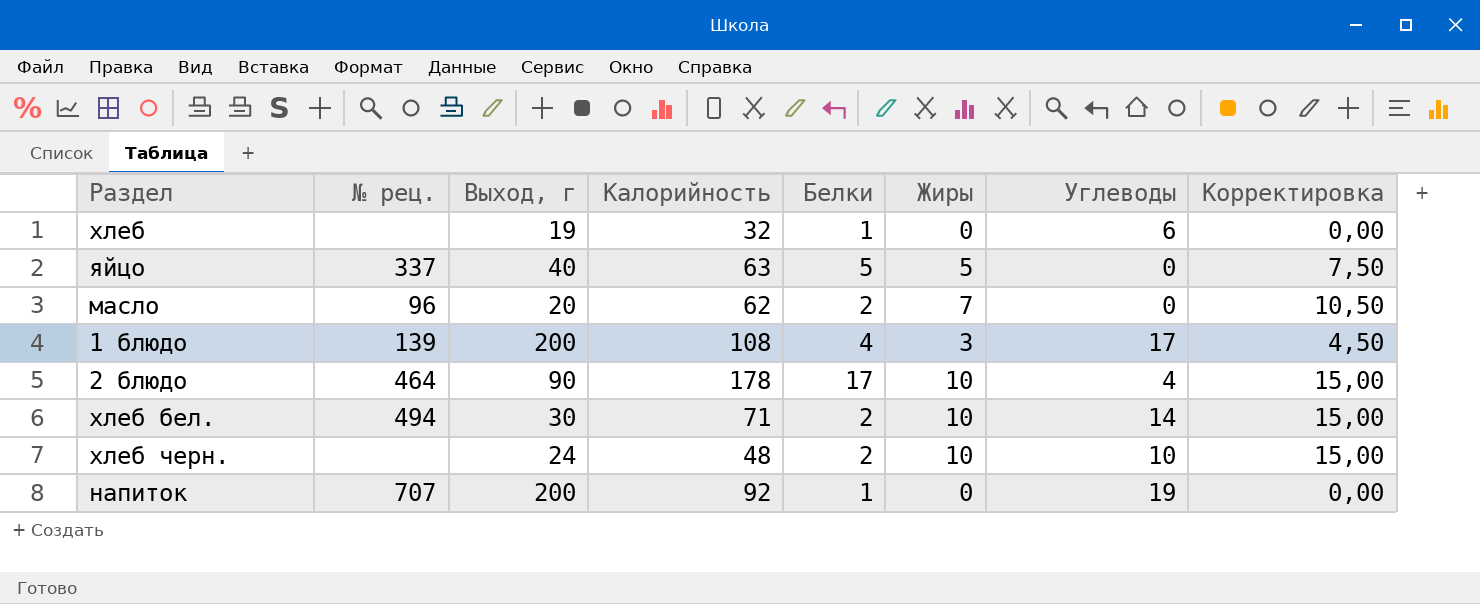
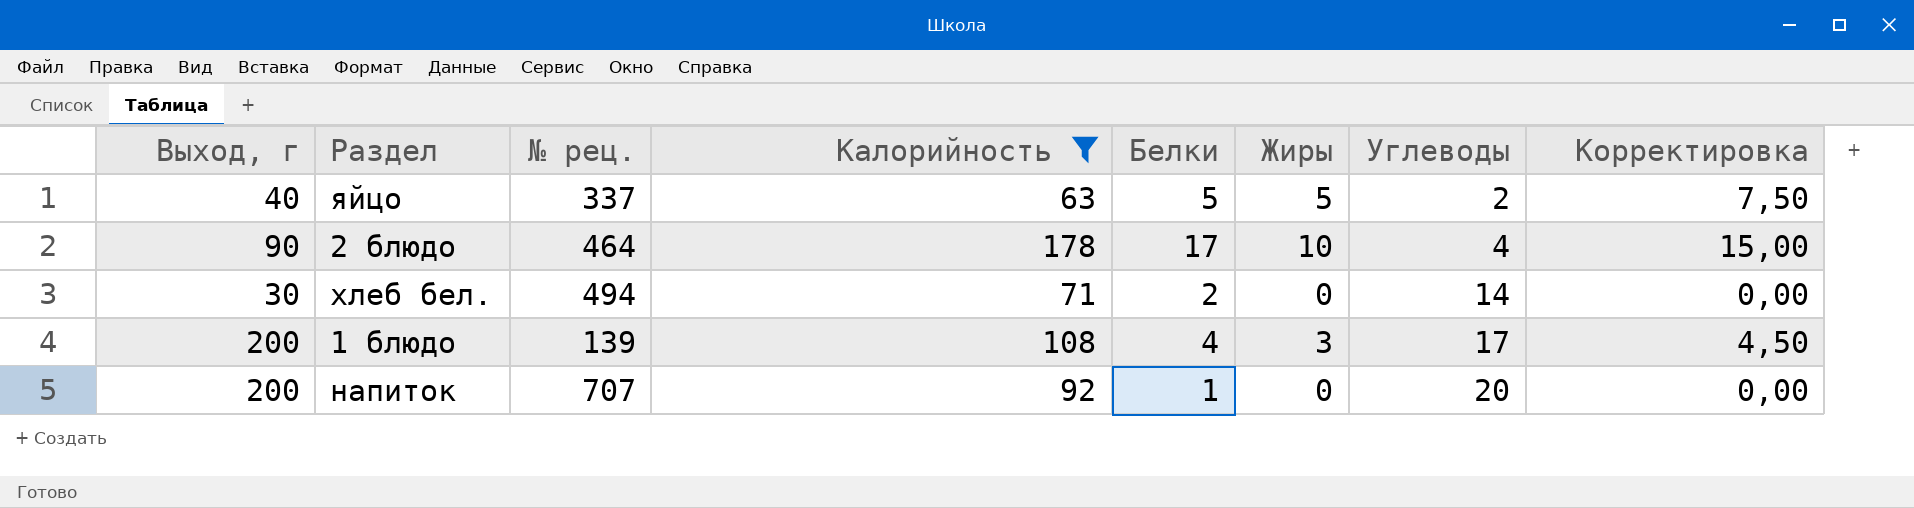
filter: none -> Калорийность >= 63
row order: none -> Углеводы ascending
column Выход, г | position: 3 -> 1
яйцо | Углеводы: 0 -> 2
хлеб бел. | Жиры: 10 -> 0
хлеб бел. | Корректировка: 15,00 -> 0,00
напиток | Углеводы: 19 -> 20

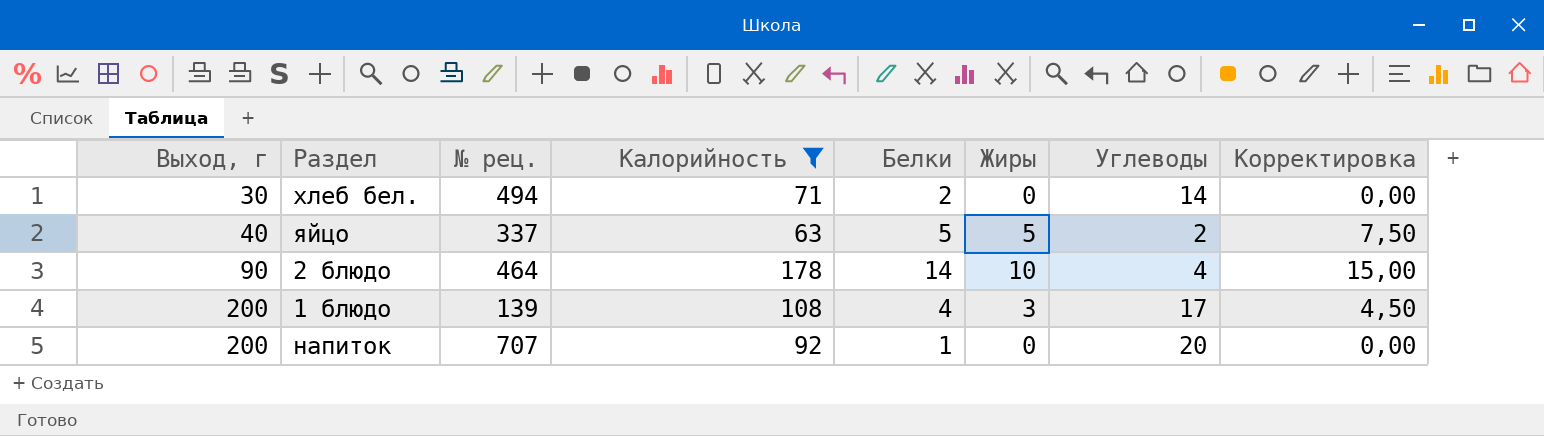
row order: Углеводы ascending -> Выход, г ascending
2 блюдо | Белки: 17 -> 14

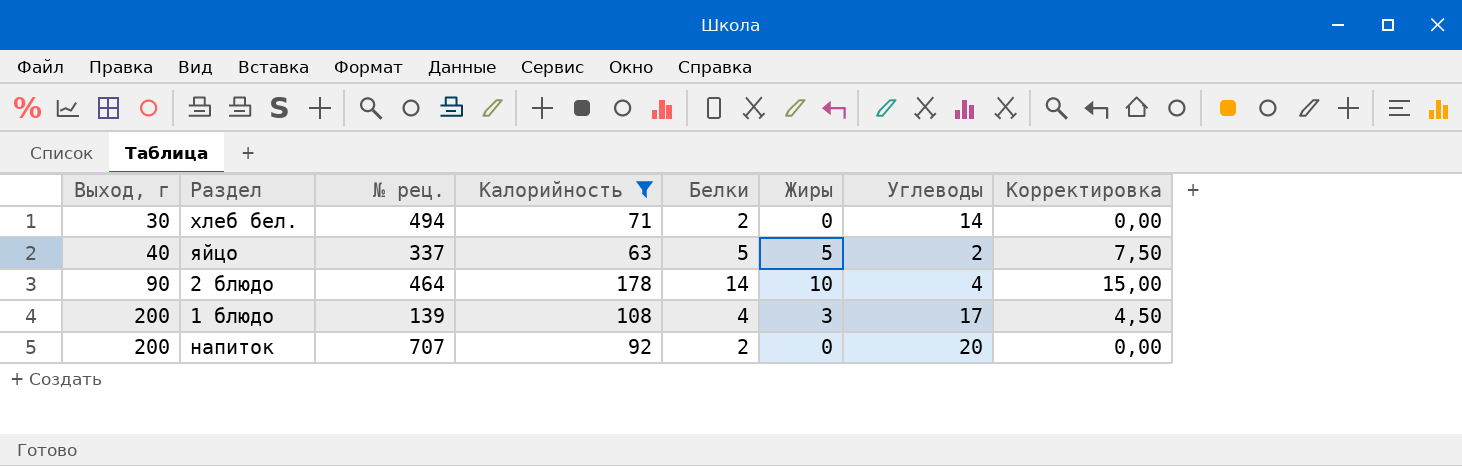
напиток | Белки: 1 -> 2

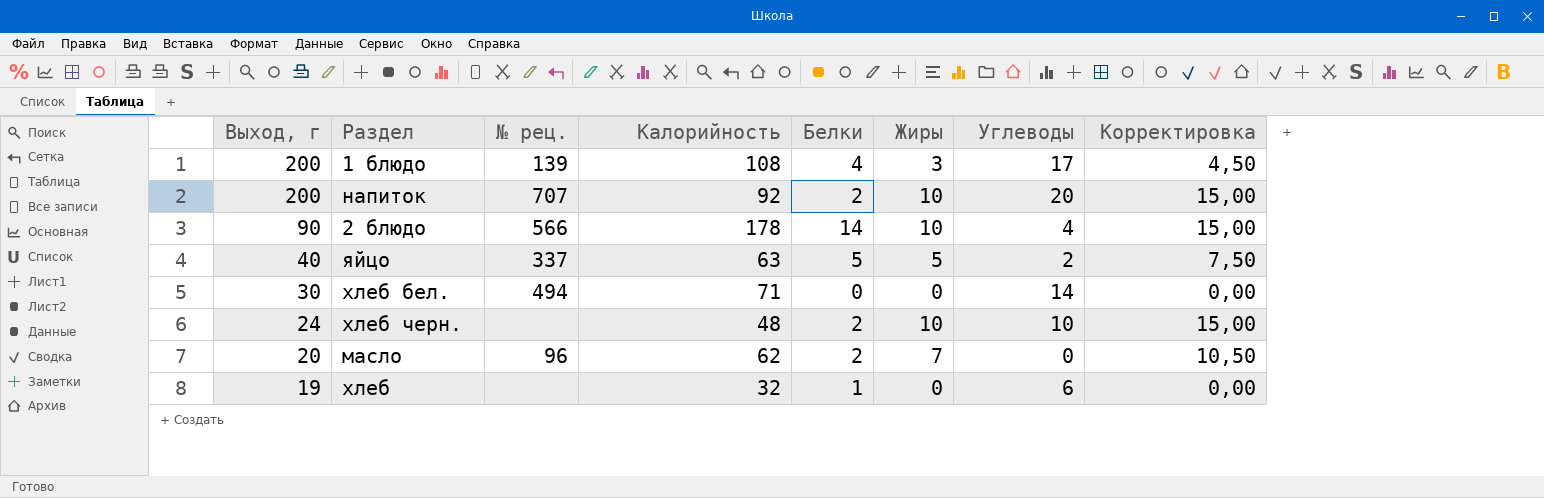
filter: Калорийность >= 63 -> none
row order: Выход, г ascending -> Выход, г descending
напиток | Жиры: 0 -> 10
напиток | Корректировка: 0,00 -> 15,00
2 блюдо | № рец.: 464 -> 566
хлеб бел. | Белки: 2 -> 0

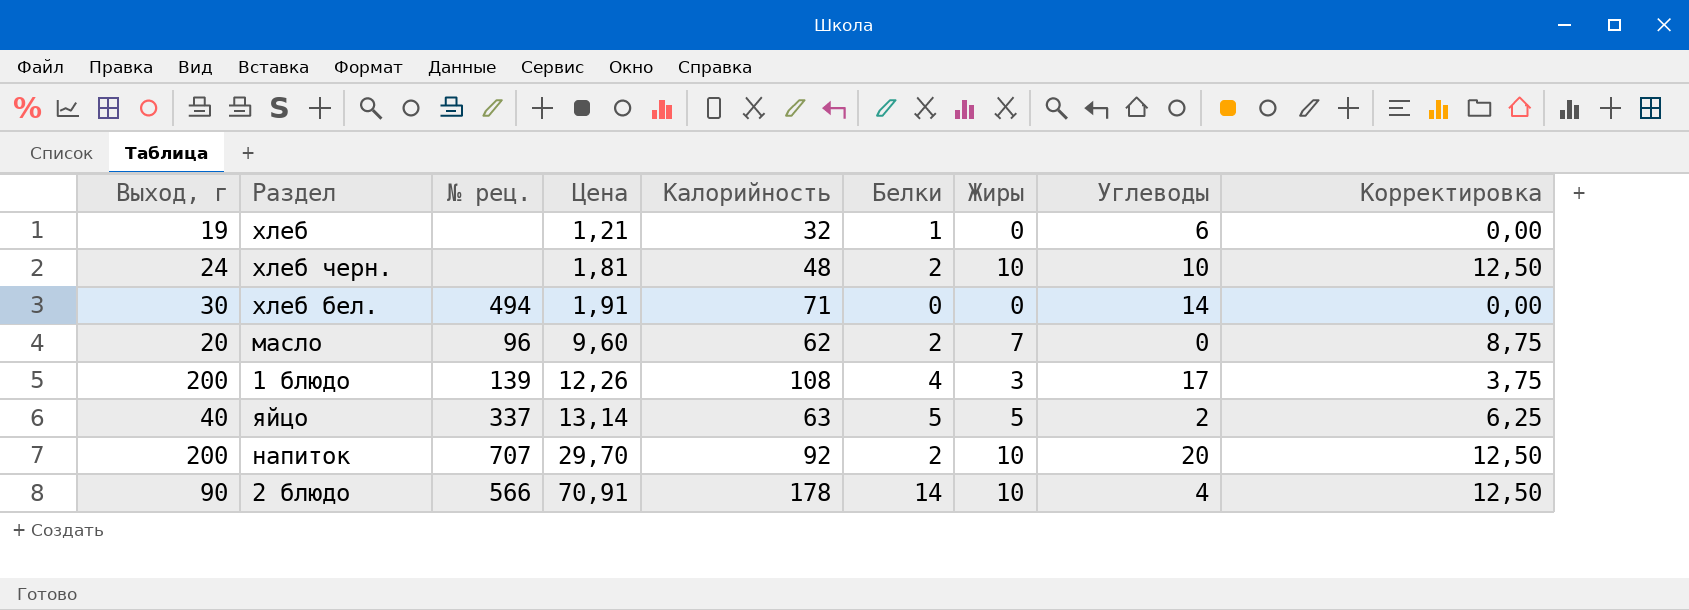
row order: Выход, г descending -> Цена ascending
column Цена | position: none -> 4
column Корректировка | formula: [Жиры] * 1,5 -> [Жиры] * 1,25

